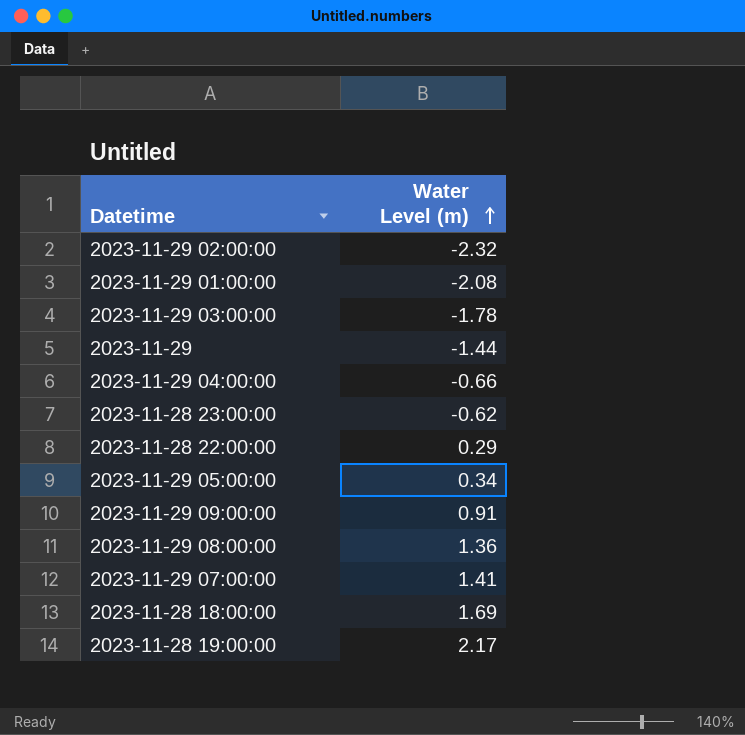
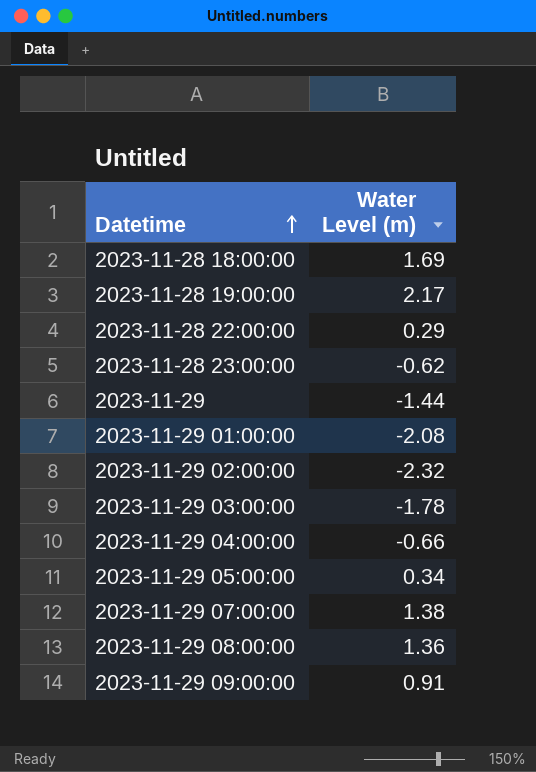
row order: Water Level (m) ascending -> Datetime ascending
2023-11-29 07:00:00 | Water Level (m): 1.41 -> 1.38

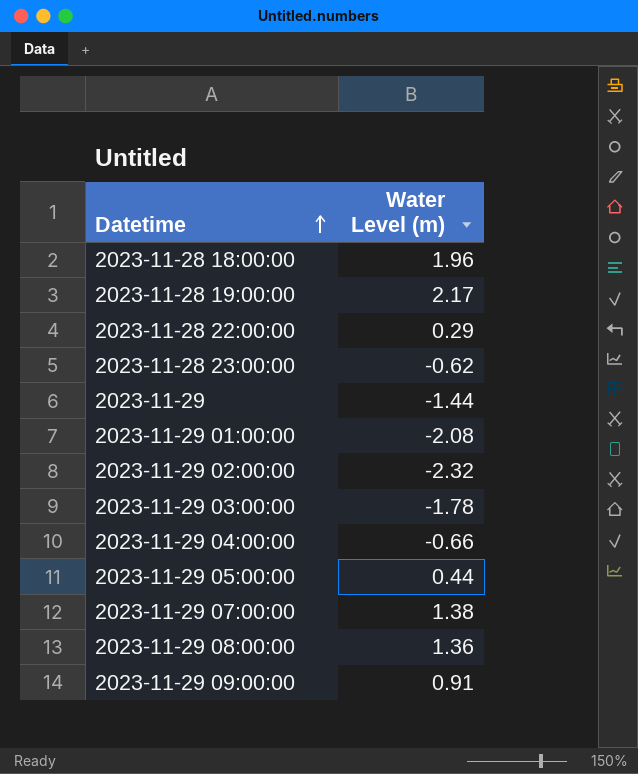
2023-11-28 18:00:00 | Water Level (m): 1.69 -> 1.96
2023-11-29 05:00:00 | Water Level (m): 0.34 -> 0.44

